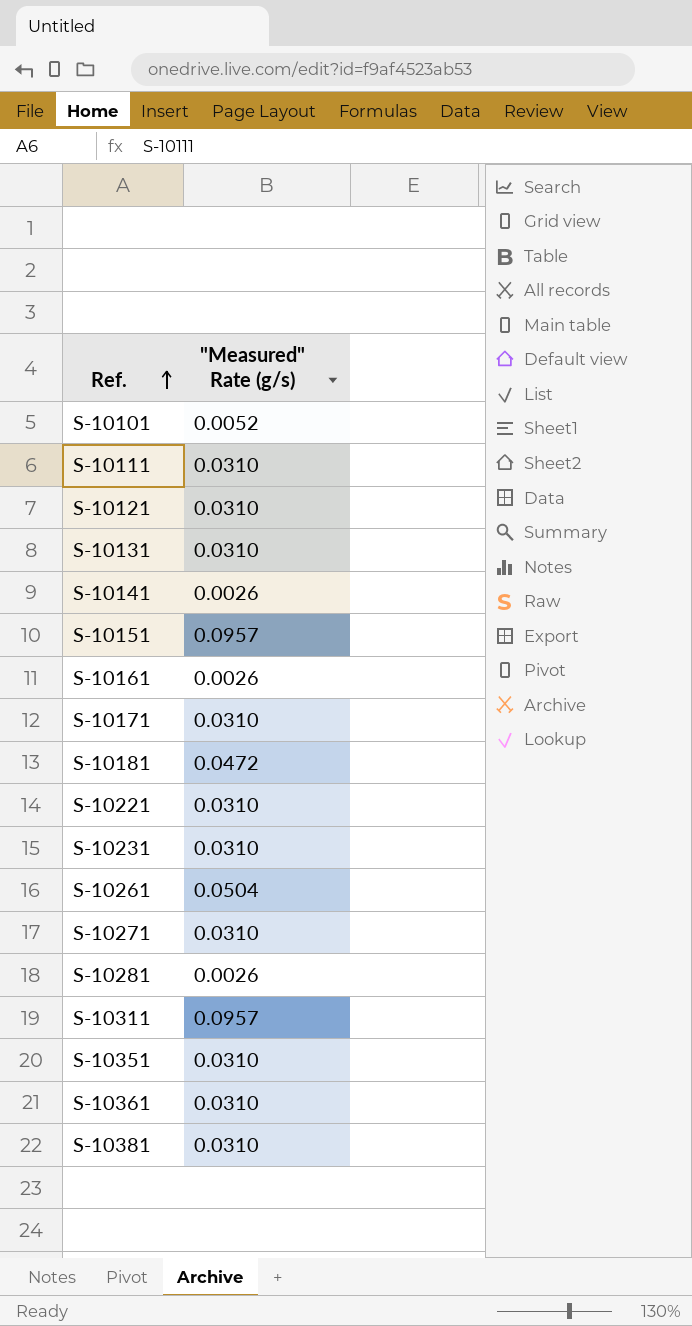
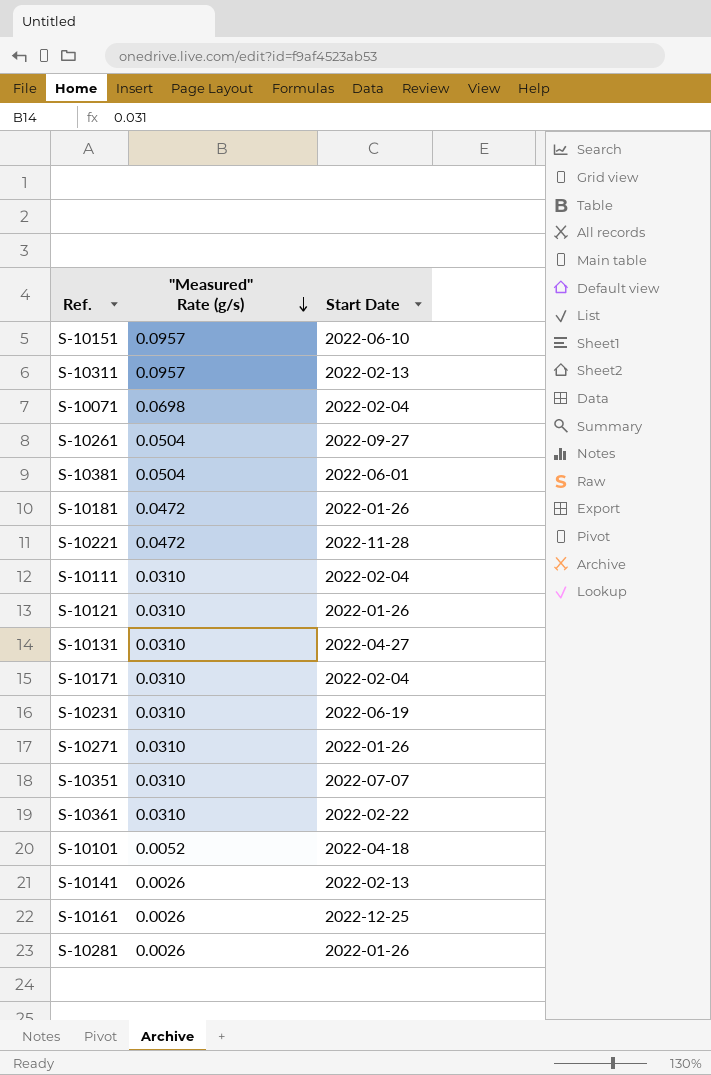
row order: Ref. ascending -> "Measured" Rate (g/s) descending
column Start Date | position: none -> 3
row S-10071: none -> 0.0698 | 2022-02-04
S-10381 | "Measured" Rate (g/s): 0.0310 -> 0.0504
S-10221 | "Measured" Rate (g/s): 0.0310 -> 0.0472

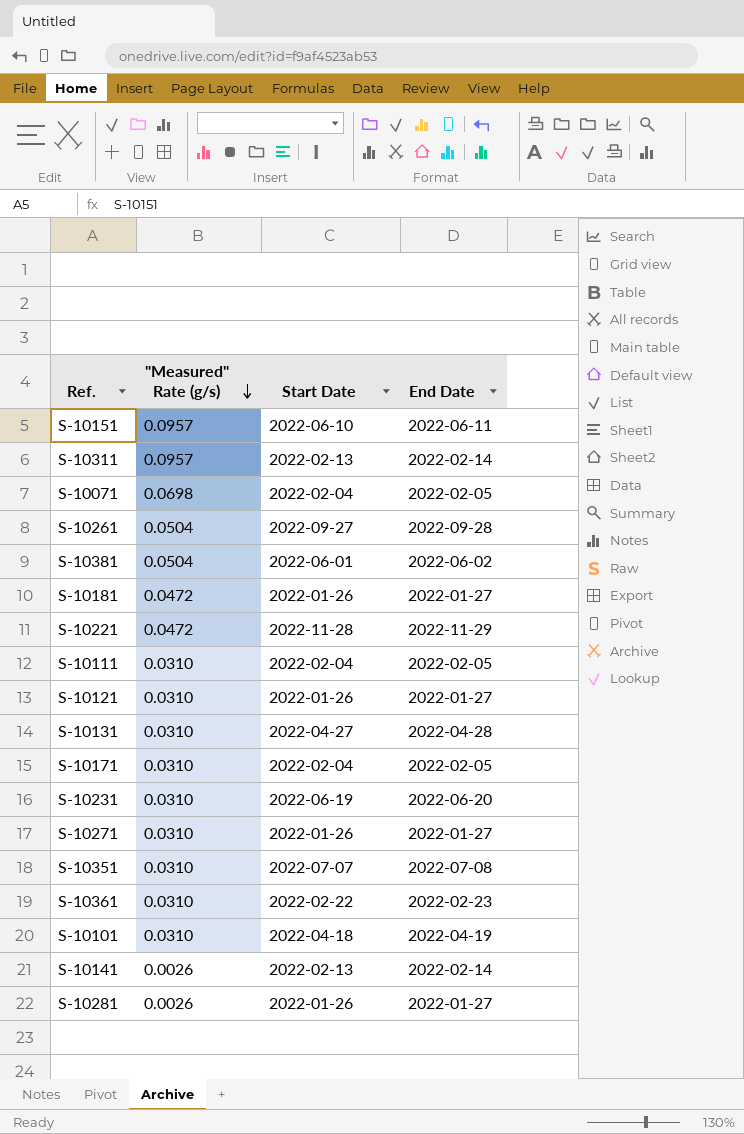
column End Date | position: none -> 4
row S-10161: 0.0026 | 2022-12-25 -> none
S-10101 | "Measured" Rate (g/s): 0.0052 -> 0.0310

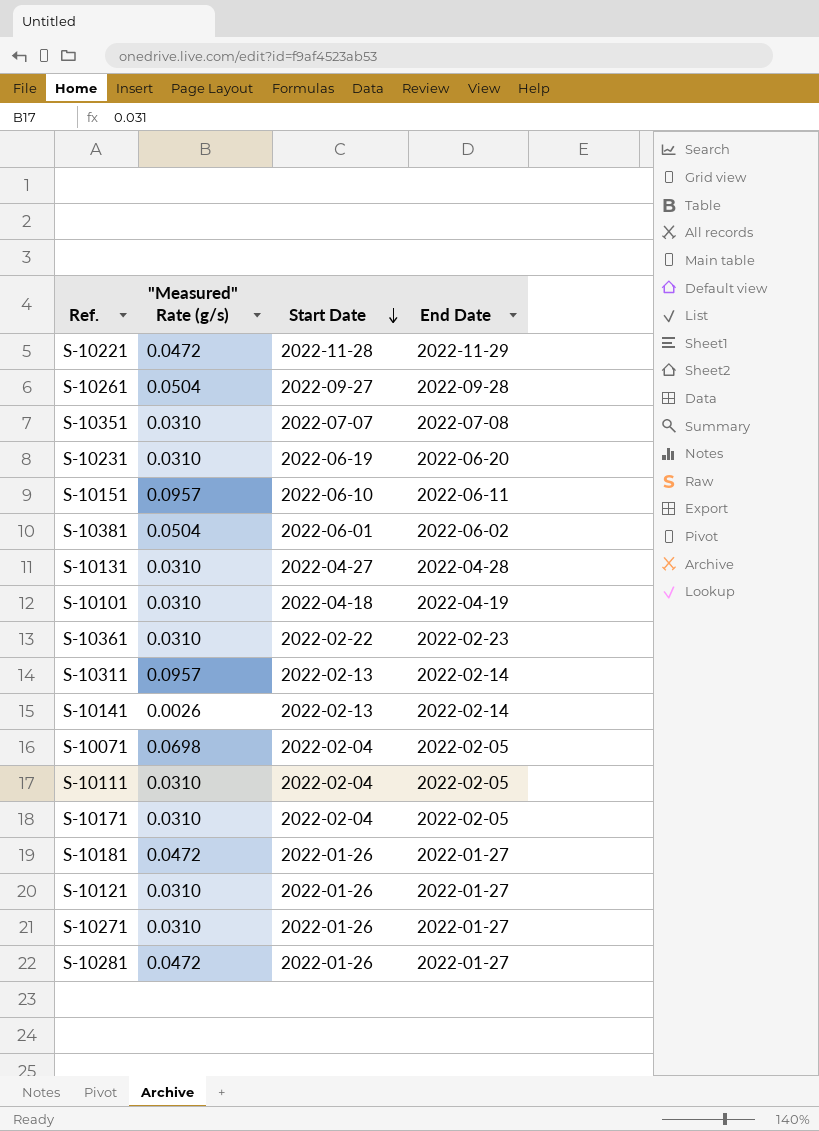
row order: "Measured" Rate (g/s) descending -> Start Date descending
S-10281 | "Measured" Rate (g/s): 0.0026 -> 0.0472

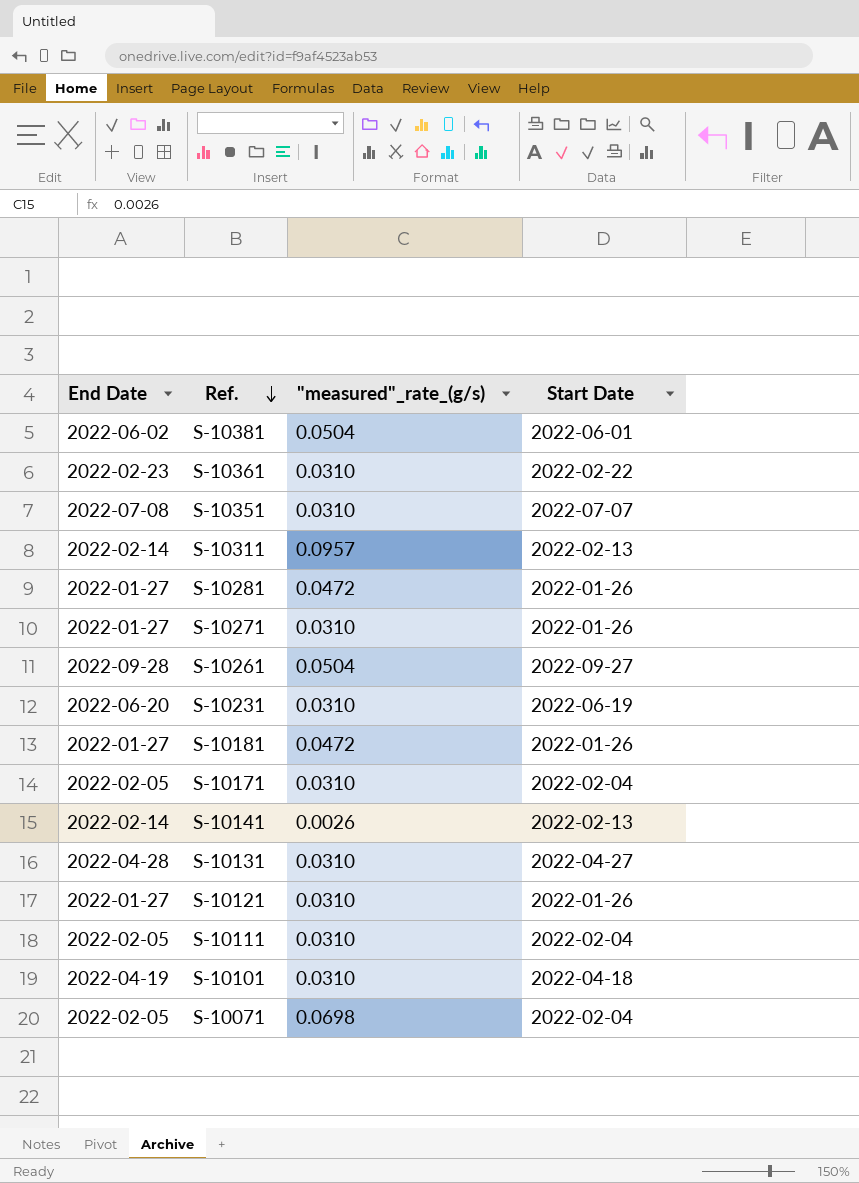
row order: Start Date descending -> Ref. descending
column End Date | position: 4 -> 1
column name: "Measured" Rate (g/s) -> "measured"_rate_(g/s)
row S-10221: 0.0472 | 2022-11-28 | 2022-11-29 -> none
row S-10151: 0.0957 | 2022-06-10 | 2022-06-11 -> none

